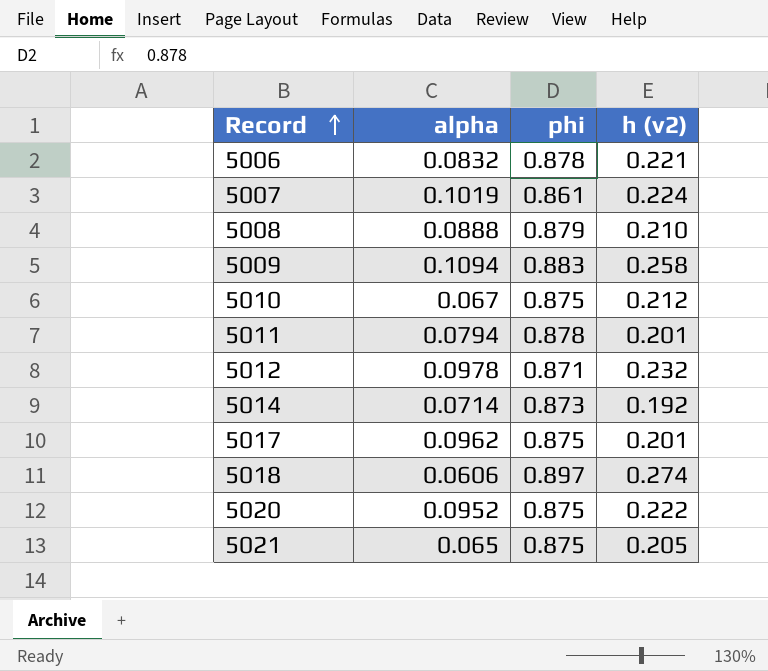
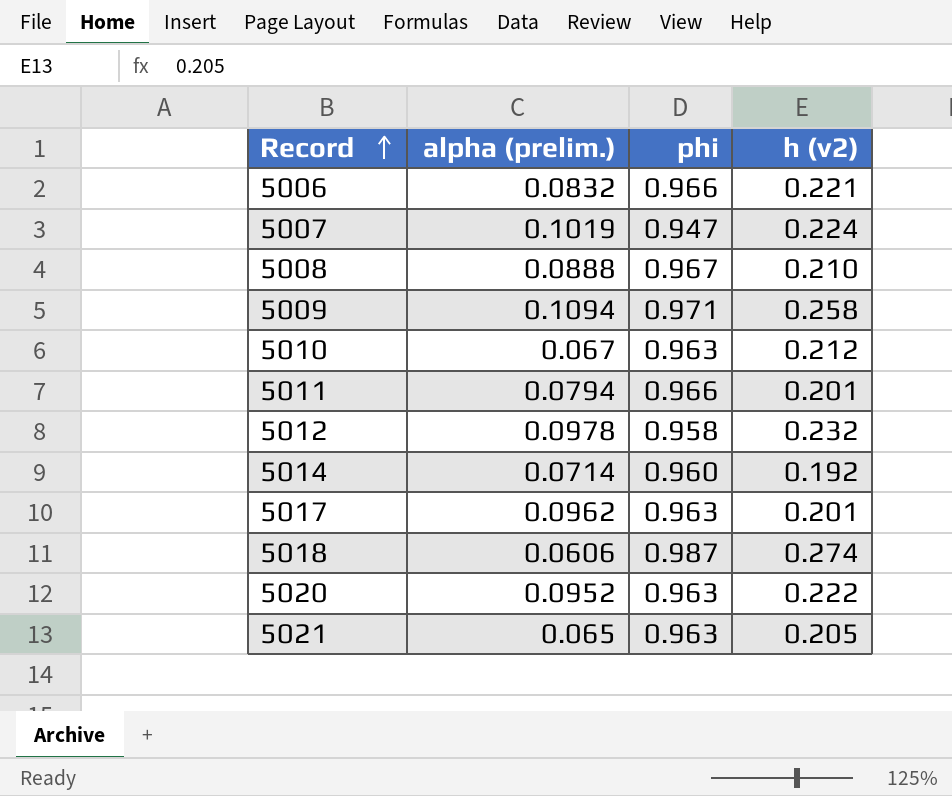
column name: alpha -> alpha (prelim.)
5006 | phi: 0.878 -> 0.966
5007 | phi: 0.861 -> 0.947
5008 | phi: 0.879 -> 0.967
5009 | phi: 0.883 -> 0.971
5010 | phi: 0.875 -> 0.963
5011 | phi: 0.878 -> 0.966
5012 | phi: 0.871 -> 0.958
5014 | phi: 0.873 -> 0.960
5017 | phi: 0.875 -> 0.963
5018 | phi: 0.897 -> 0.987
5020 | phi: 0.875 -> 0.963
5021 | phi: 0.875 -> 0.963

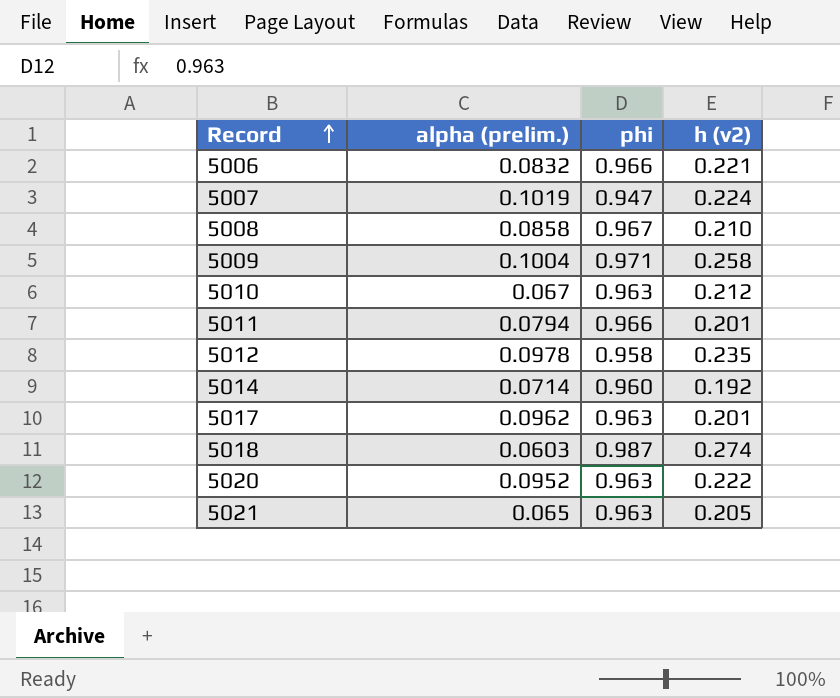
5008 | alpha (prelim.): 0.0888 -> 0.0858
5009 | alpha (prelim.): 0.1094 -> 0.1004
5012 | h (v2): 0.232 -> 0.235
5018 | alpha (prelim.): 0.0606 -> 0.0603

